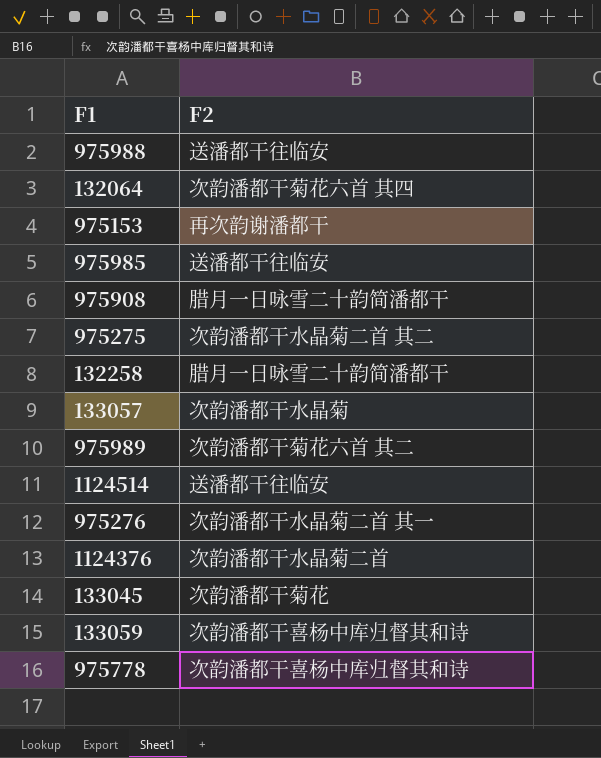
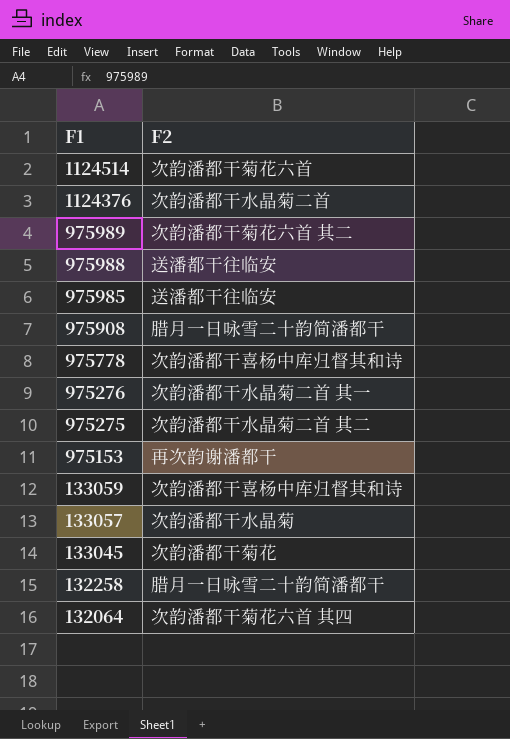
row order: none -> F1 descending
1124514 | F2: 送潘都干往临安 -> 次韵潘都干菊花六首

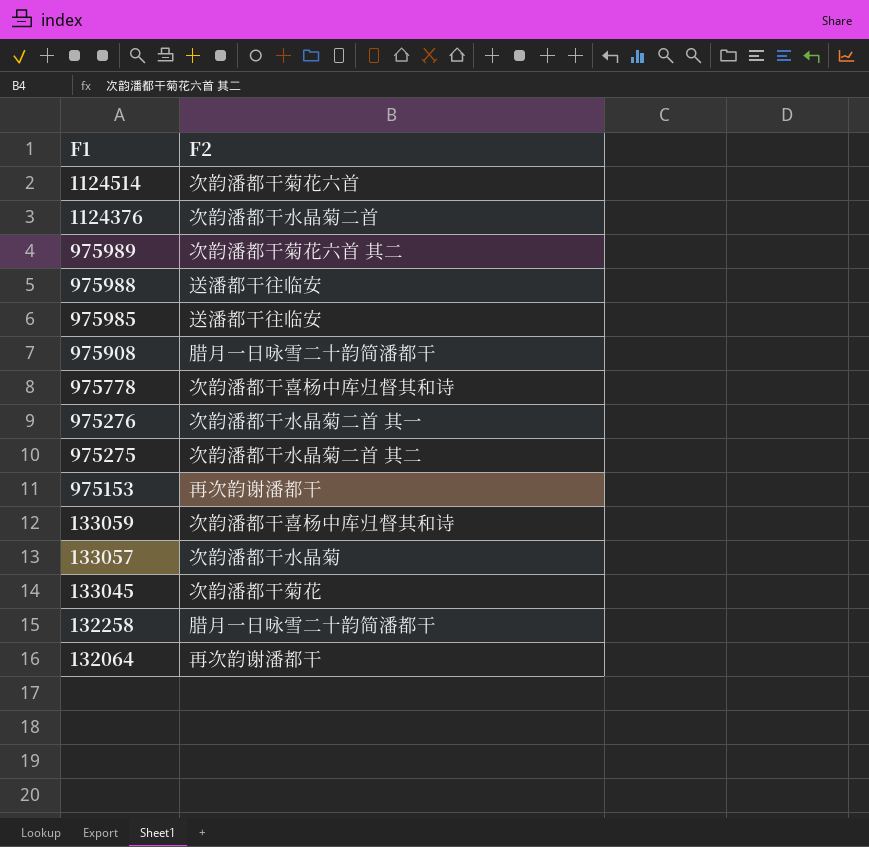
132064 | F2: 次韵潘都干菊花六首 其四 -> 再次韵谢潘都干

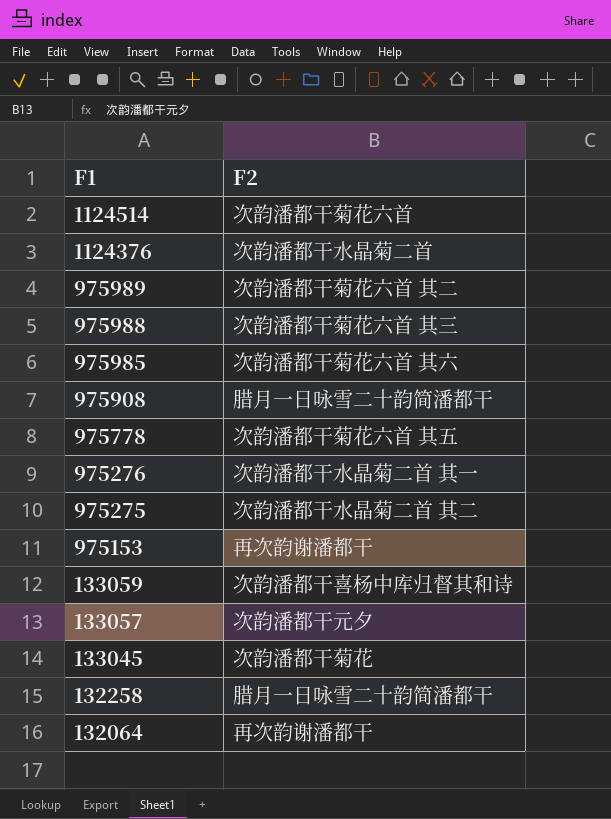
975988 | F2: 送潘都干往临安 -> 次韵潘都干菊花六首 其三
975985 | F2: 送潘都干往临安 -> 次韵潘都干菊花六首 其六
975778 | F2: 次韵潘都干喜杨中库归督其和诗 -> 次韵潘都干菊花六首 其五
133057 | F2: 次韵潘都干水晶菊 -> 次韵潘都干元夕

